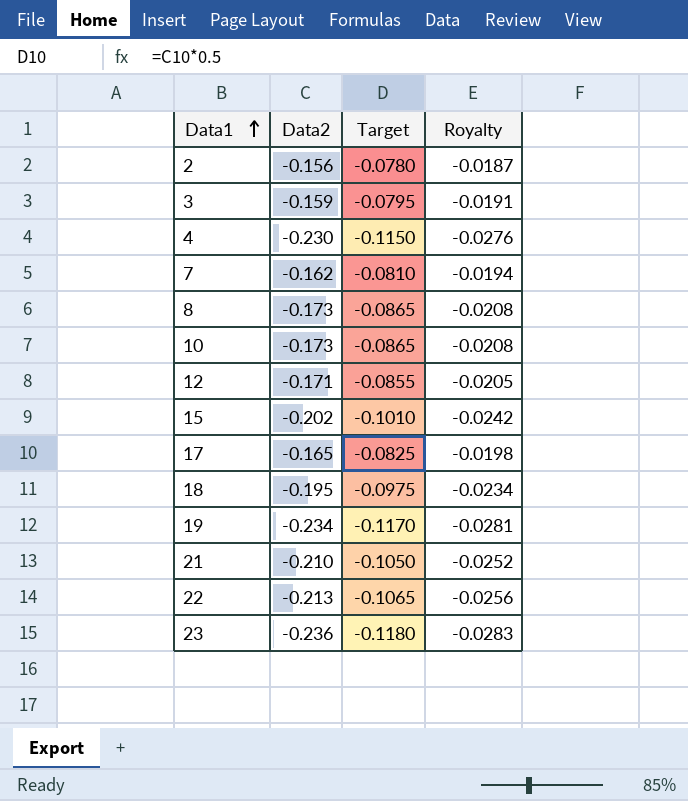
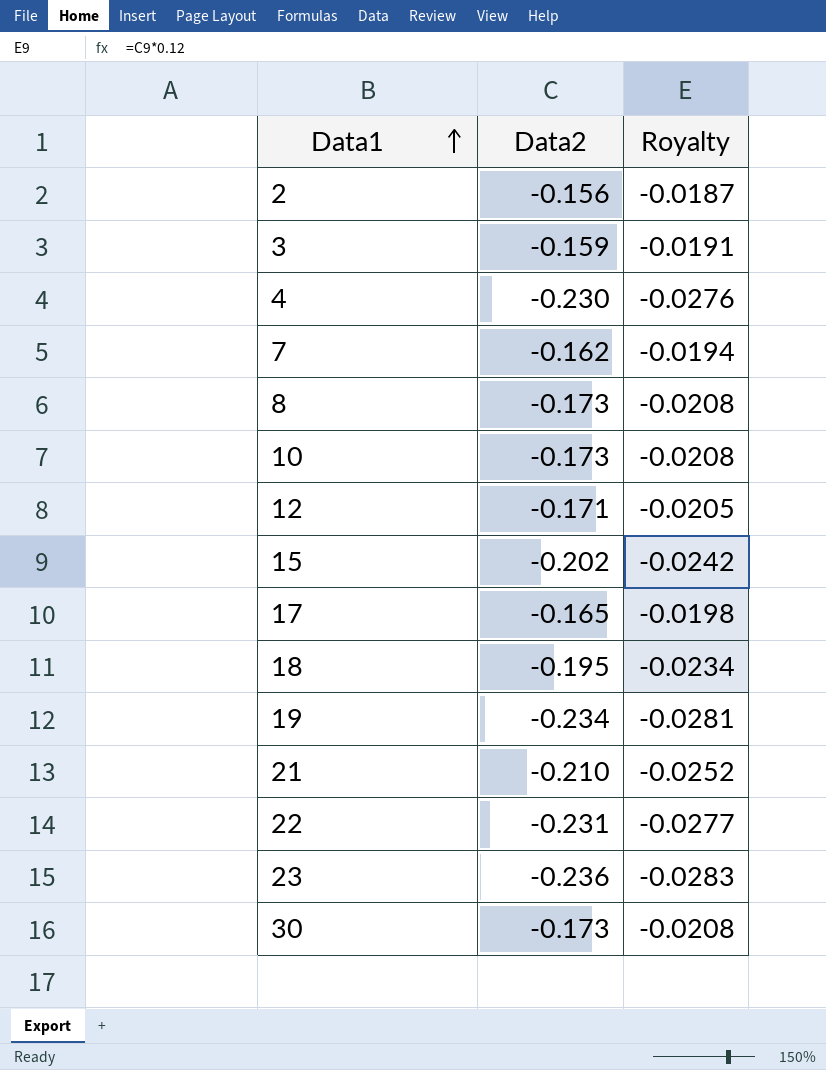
column Target | formula: [Data2] * 0.5 -> none
22 | Data2: -0.213 -> -0.231
22 | Royalty: -0.0256 -> -0.0277
row 30: none -> -0.173 | -0.0208

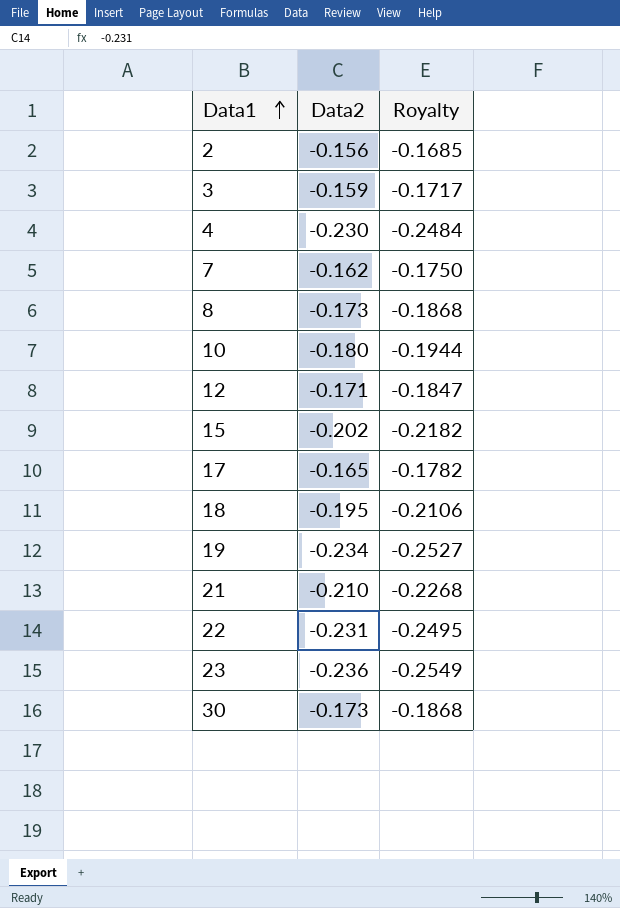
column Royalty | formula: [Data2] * 0.12 -> [Data2] * 1.08
10 | Data2: -0.173 -> -0.180

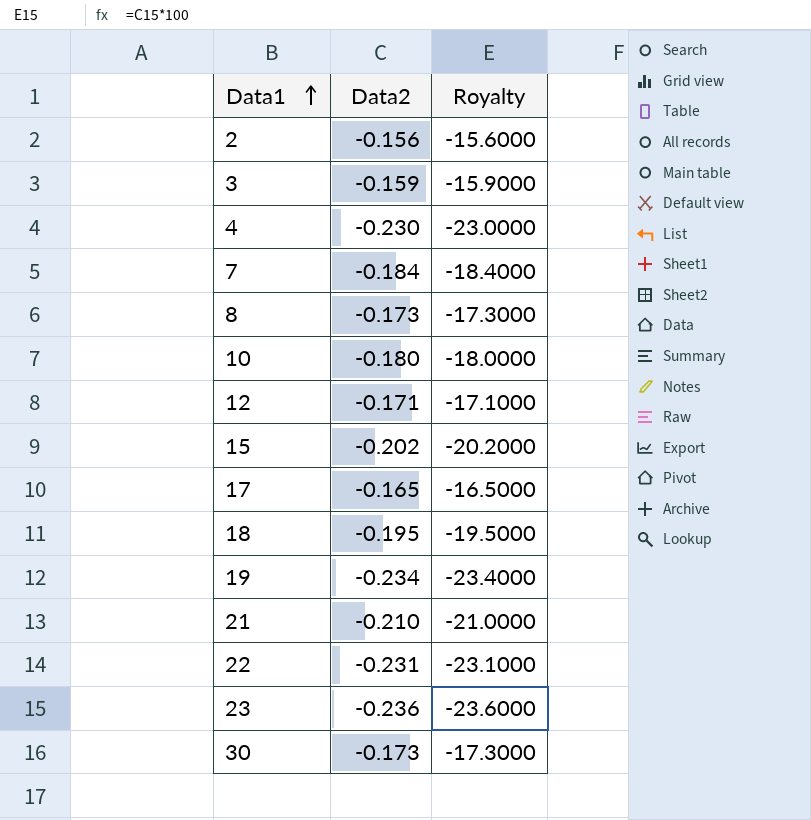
column Royalty | formula: [Data2] * 1.08 -> [Data2] * 100
7 | Data2: -0.162 -> -0.184

